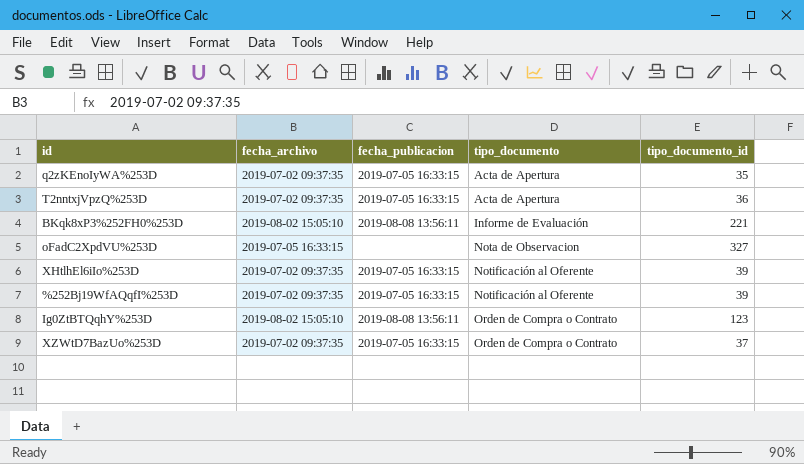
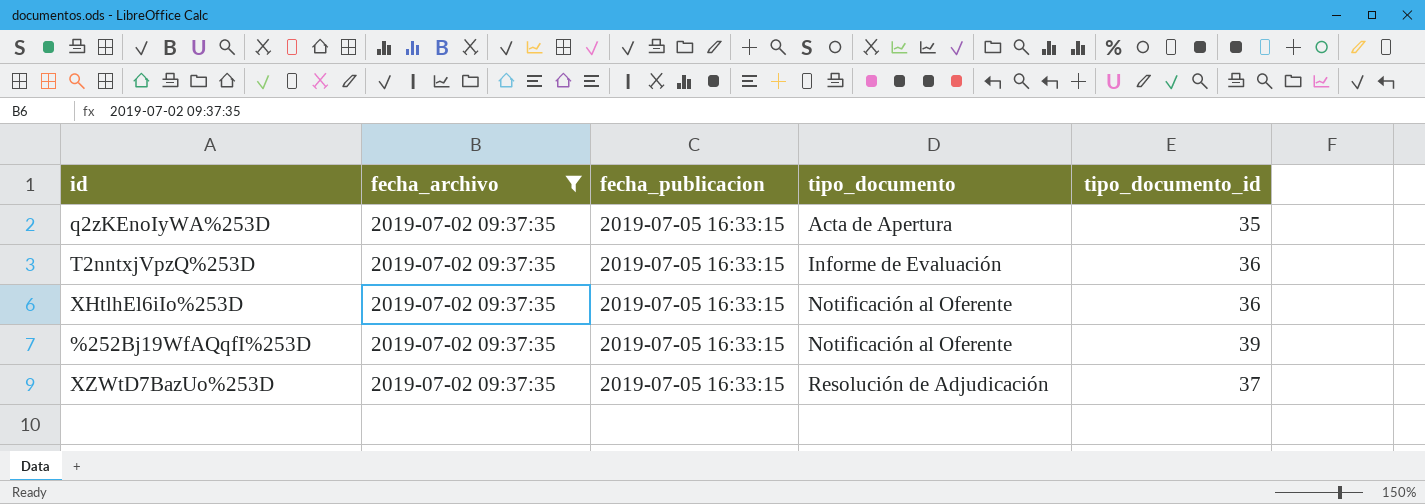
filter: none -> fecha_archivo = 2019-07-02 09:37:35
T2nntxjVpzQ%253D | tipo_documento: Acta de Apertura -> Informe de Evaluación
XHtlhEl6iIo%253D | tipo_documento_id: 39 -> 36
XZWtD7BazUo%253D | tipo_documento: Orden de Compra o Contrato -> Resolución de Adjudicación

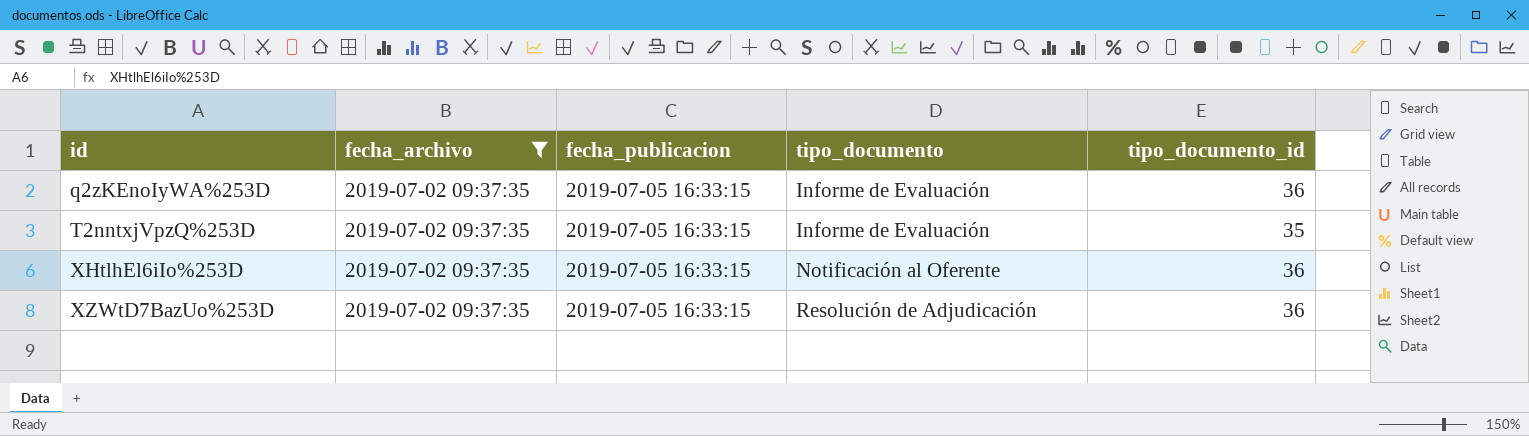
row %252Bj19WfAQqfI%253D: 2019-07-02 09:37:35 | 2019-07-05 16:33:15 | Notificación al Oferente | 39 -> none
q2zKEnoIyWA%253D | tipo_documento: Acta de Apertura -> Informe de Evaluación
q2zKEnoIyWA%253D | tipo_documento_id: 35 -> 36
T2nntxjVpzQ%253D | tipo_documento_id: 36 -> 35
XZWtD7BazUo%253D | tipo_documento_id: 37 -> 36

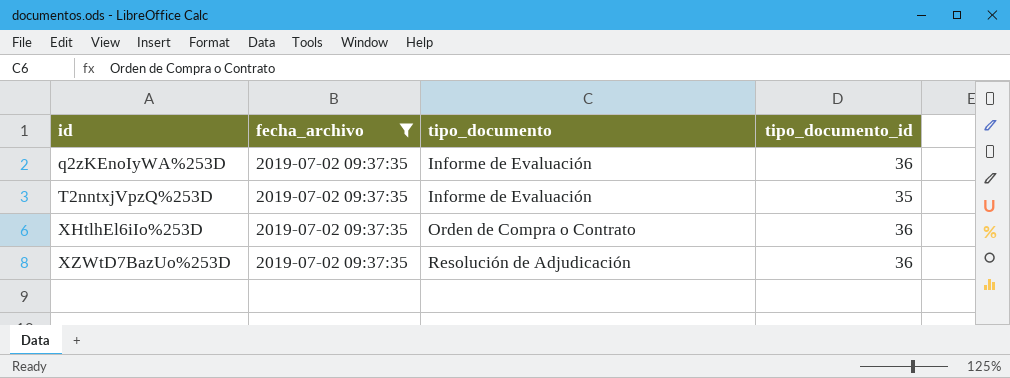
column fecha_publicacion | position: 3 -> none
XHtlhEl6iIo%253D | tipo_documento: Notificación al Oferente -> Orden de Compra o Contrato

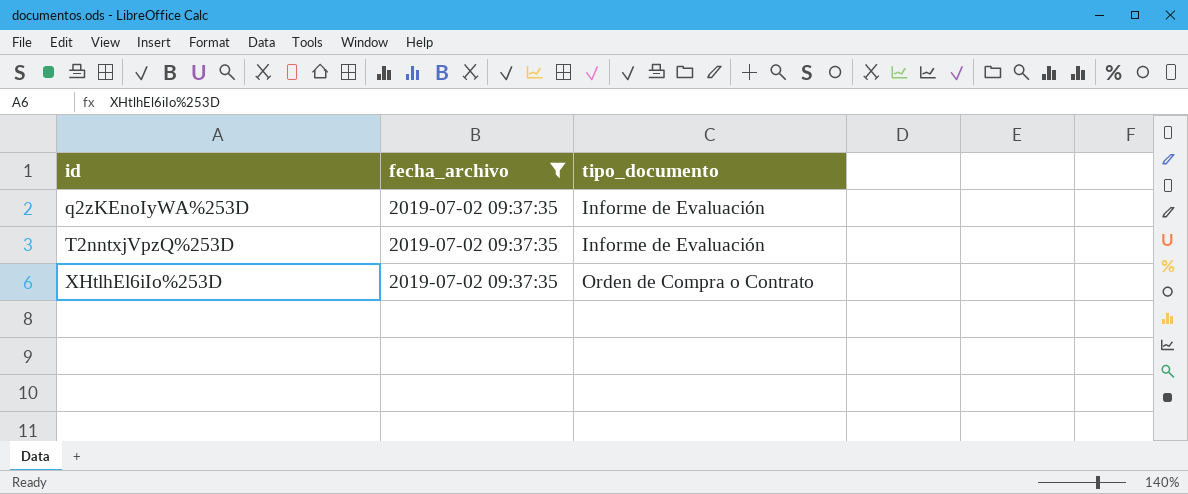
column tipo_documento_id | position: 4 -> none
row XZWtD7BazUo%253D: 2019-07-02 09:37:35 | Resolución de Adjudicación | 36 -> none

